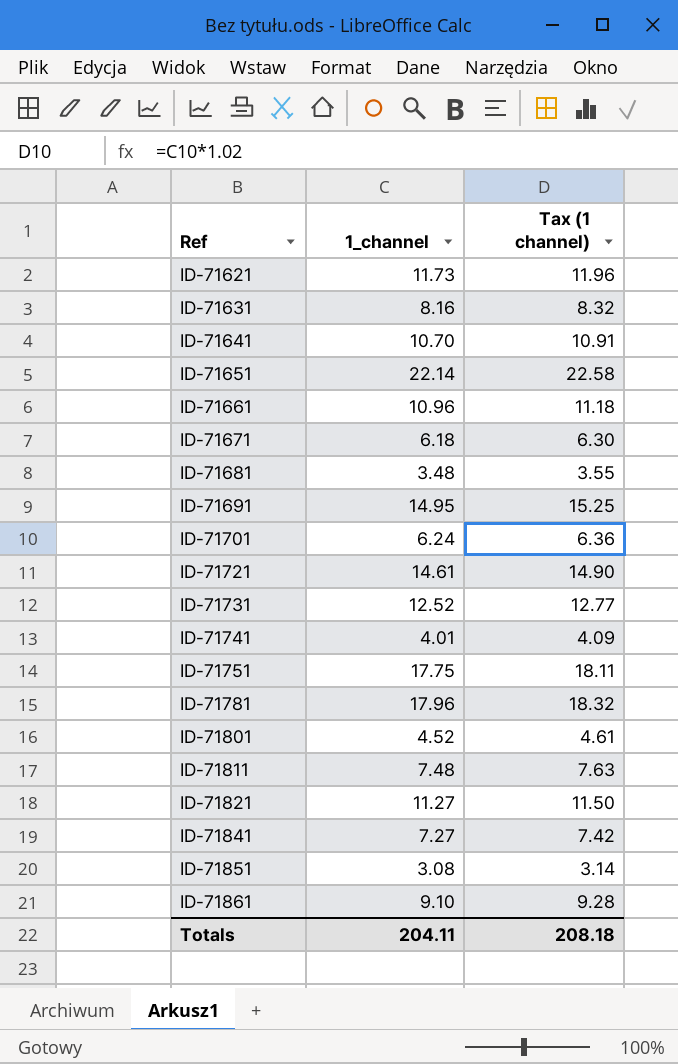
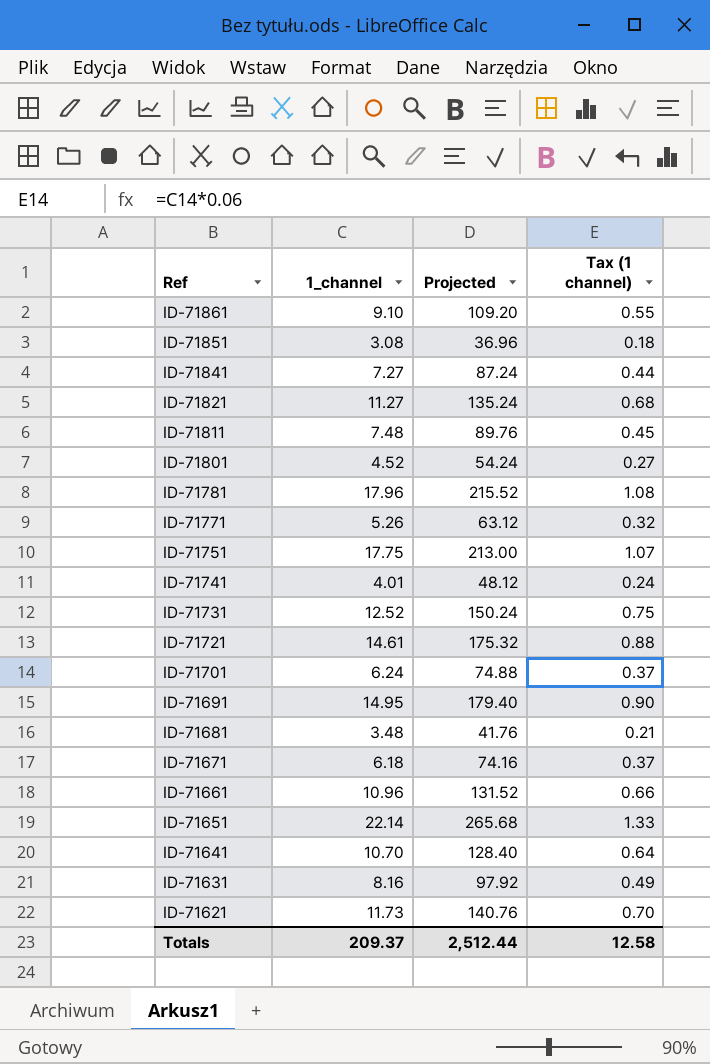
row order: Ref ascending -> Ref descending
column Projected | formula: none -> [1_channel] * 12
column Tax (1 channel) | formula: [1_channel] * 1.02 -> [1_channel] * 0.06
row ID-71771: none -> 5.26 | 63.12 | 0.32
Totals | 1_channel: 204.11 -> 209.37
Totals | Tax (1 channel): 208.18 -> 12.58

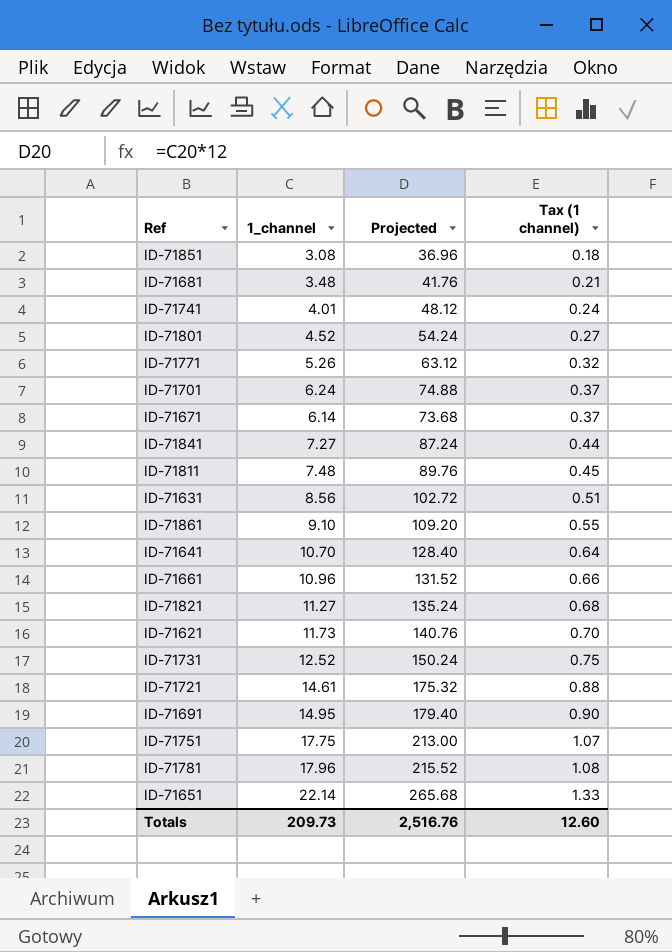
row order: Ref descending -> Tax (1 channel) ascending
ID-71671 | 1_channel: 6.18 -> 6.14
ID-71671 | Projected: 74.16 -> 73.68
ID-71631 | 1_channel: 8.16 -> 8.56
ID-71631 | Projected: 97.92 -> 102.72
ID-71631 | Tax (1 channel): 0.49 -> 0.51
Totals | 1_channel: 209.37 -> 209.73
Totals | Projected: 2,512.44 -> 2,516.76
Totals | Tax (1 channel): 12.58 -> 12.60

